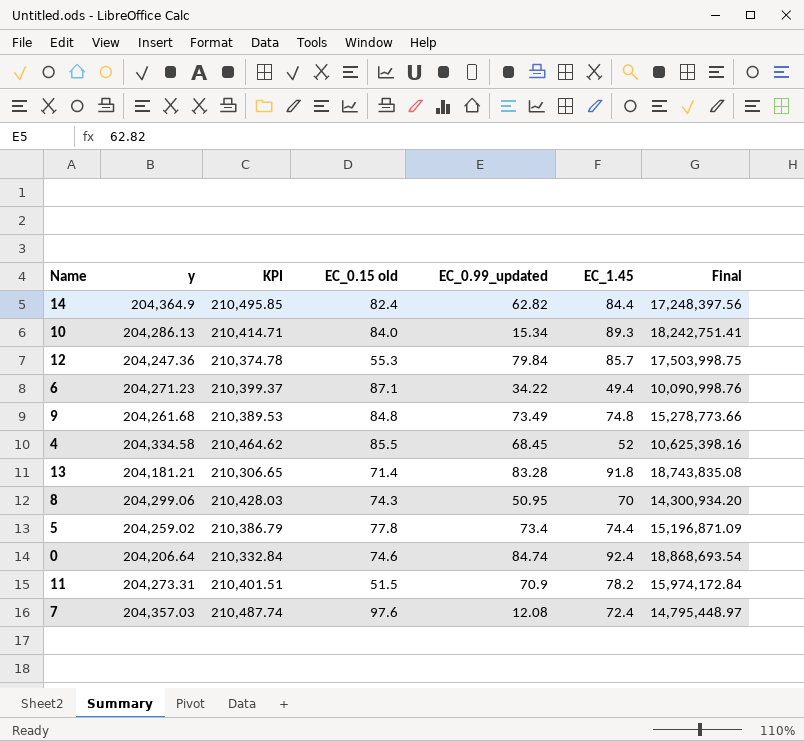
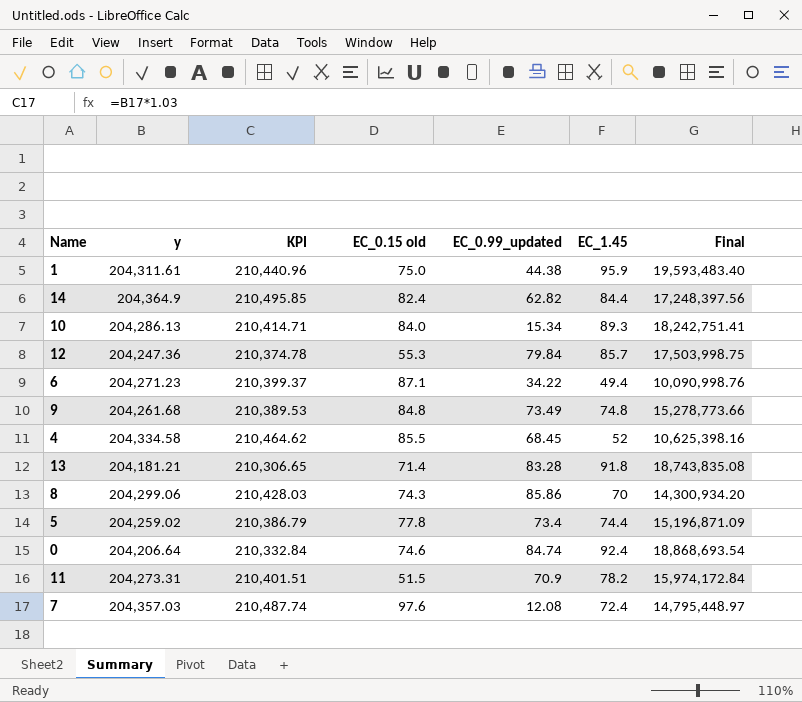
row 1: none -> 204,311.61 | 210,440.96 | 75.0 | 44.38 | 95.9 | 19,593,483.40
8 | EC_0.99_updated: 50.95 -> 85.86

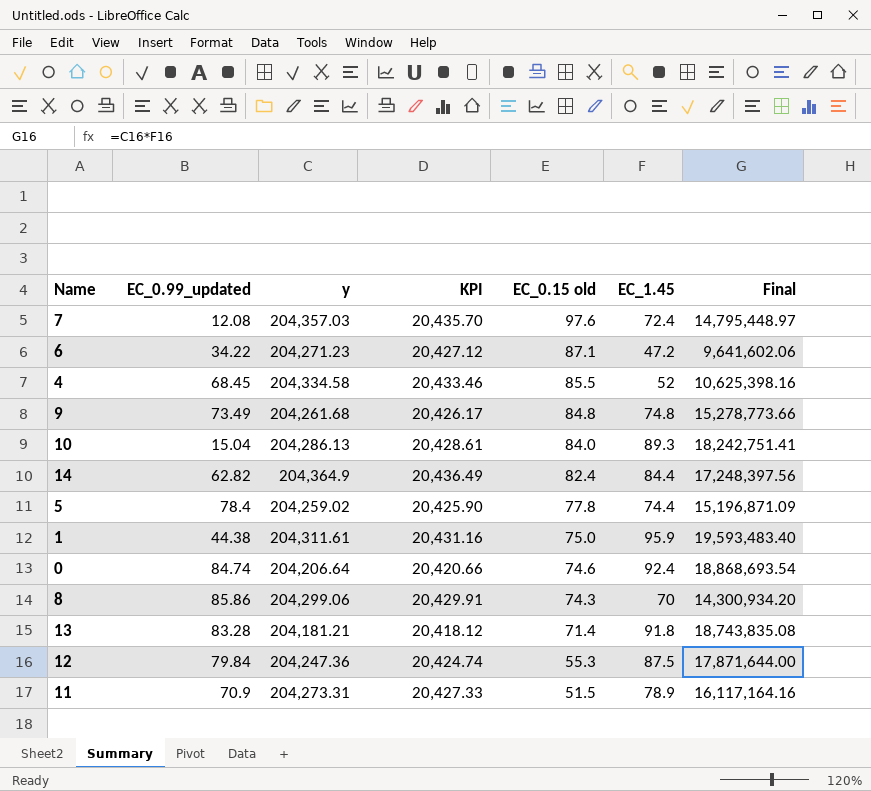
row order: none -> EC_0.15 old descending
column EC_0.99_updated | position: 5 -> 2
column KPI | formula: [y] * 1.03 -> [y] * 0.1
6 | EC_1.45: 49.4 -> 47.2
6 | Final: 10,090,998.76 -> 9,641,602.06
10 | EC_0.99_updated: 15.34 -> 15.04
5 | EC_0.99_updated: 73.4 -> 78.4
12 | EC_1.45: 85.7 -> 87.5
12 | Final: 17,503,998.75 -> 17,871,644.00
11 | EC_1.45: 78.2 -> 78.9
11 | Final: 15,974,172.84 -> 16,117,164.16

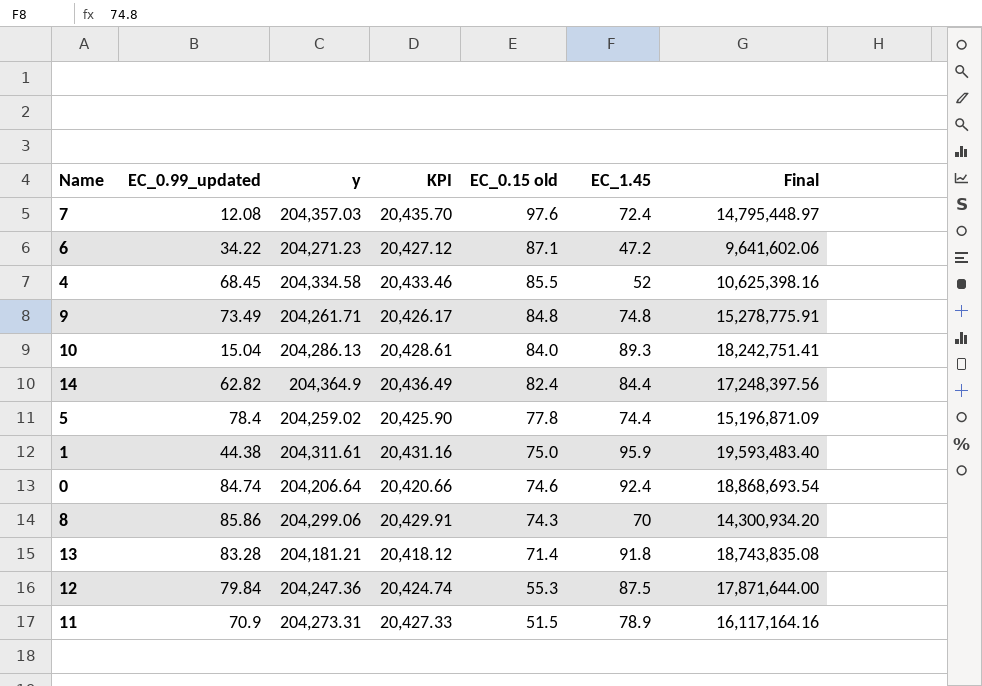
9 | y: 204,261.68 -> 204,261.71
9 | Final: 15,278,773.66 -> 15,278,775.91

